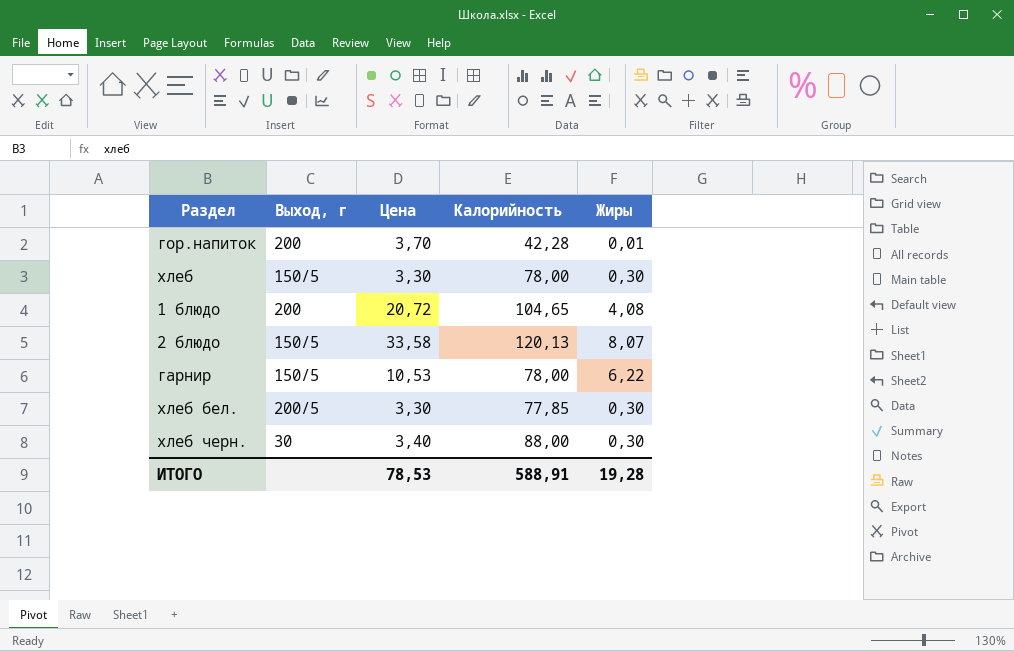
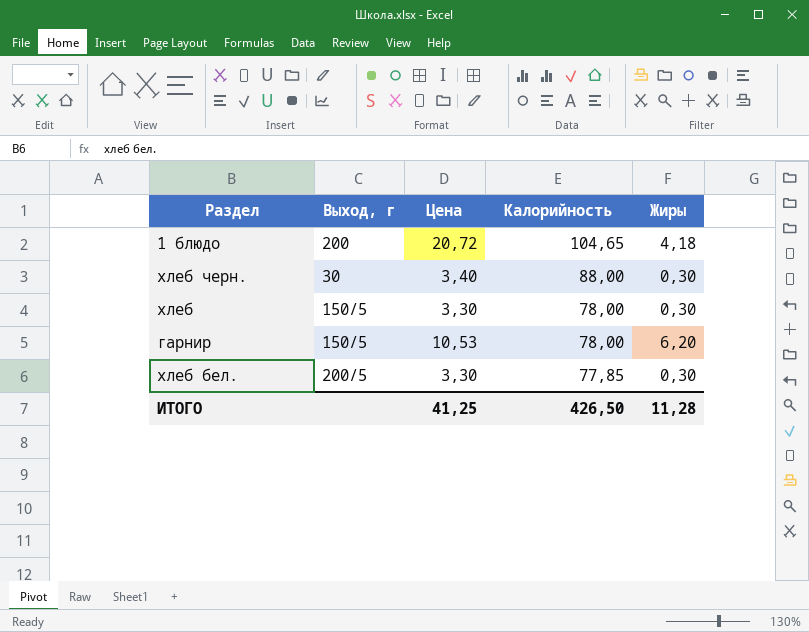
row order: none -> Калорийность descending
row гор.напиток: 200 | 3,70 | 42,28 | 0,01 -> none
row 2 блюдо: 150/5 | 33,58 | 120,13 | 8,07 -> none
1 блюдо | Жиры: 4,08 -> 4,18
гарнир | Жиры: 6,22 -> 6,20
ИТОГО | Цена: 78,53 -> 41,25
ИТОГО | Калорийность: 588,91 -> 426,50
ИТОГО | Жиры: 19,28 -> 11,28

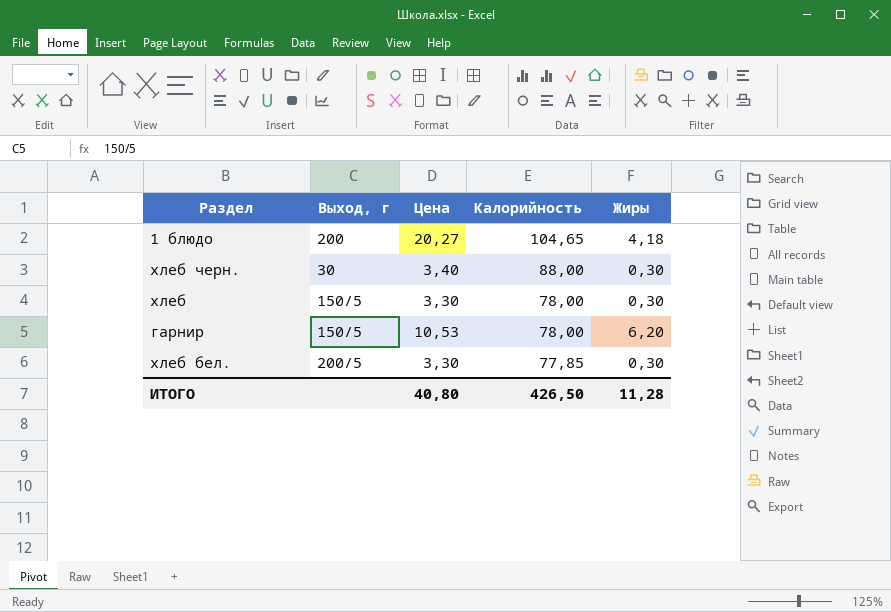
1 блюдо | Цена: 20,72 -> 20,27
ИТОГО | Цена: 41,25 -> 40,80

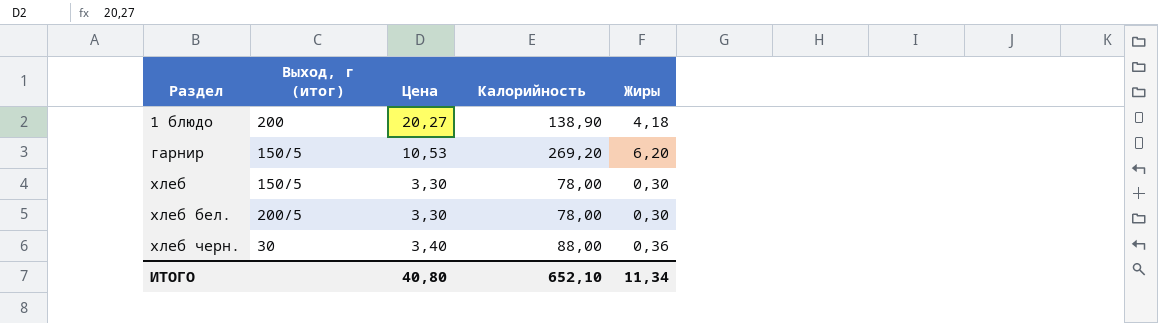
row order: Калорийность descending -> Раздел ascending
column name: Выход, г -> Выход, г (итог)
1 блюдо | Калорийность: 104,65 -> 138,90
гарнир | Калорийность: 78,00 -> 269,20
хлеб бел. | Калорийность: 77,85 -> 78,00
хлеб черн. | Жиры: 0,30 -> 0,36
ИТОГО | Калорийность: 426,50 -> 652,10
ИТОГО | Жиры: 11,28 -> 11,34

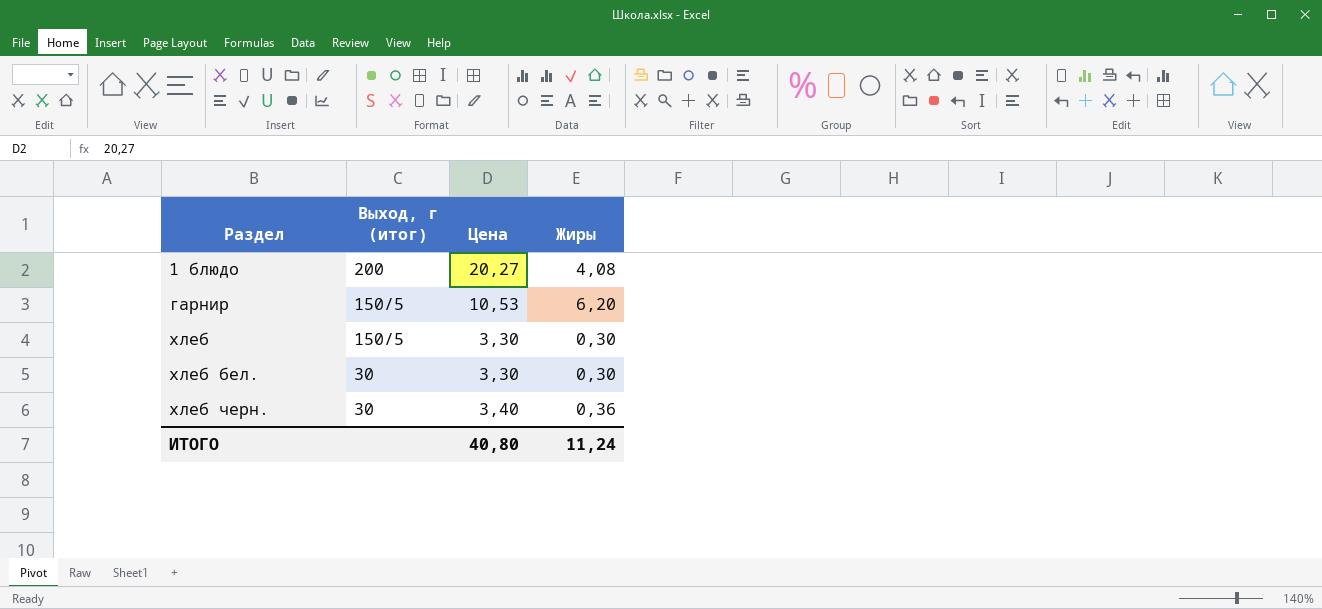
column Калорийность | position: 4 -> none
1 блюдо | Жиры: 4,18 -> 4,08
хлеб бел. | Выход, г (итог): 200/5 -> 30
ИТОГО | Жиры: 11,34 -> 11,24

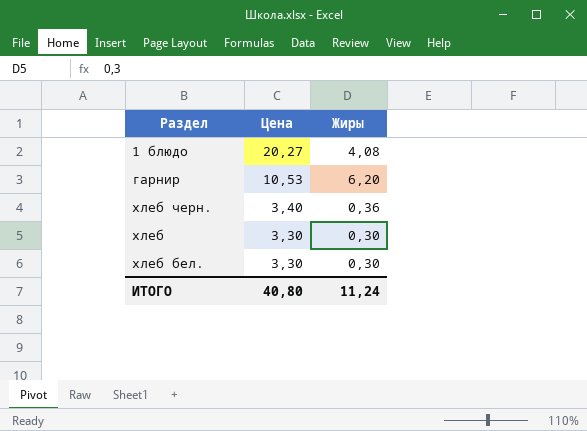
row order: Раздел ascending -> Цена descending
column Выход, г (итог) | position: 2 -> none

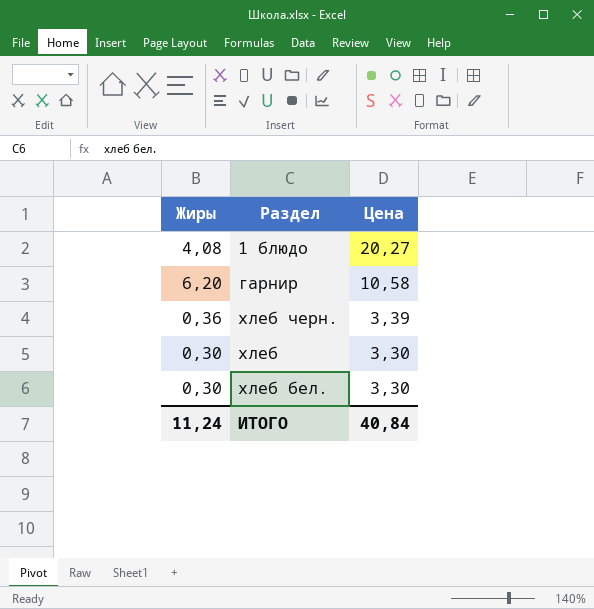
column Жиры | position: 3 -> 1
гарнир | Цена: 10,53 -> 10,58
хлеб черн. | Цена: 3,40 -> 3,39
ИТОГО | Цена: 40,80 -> 40,84

